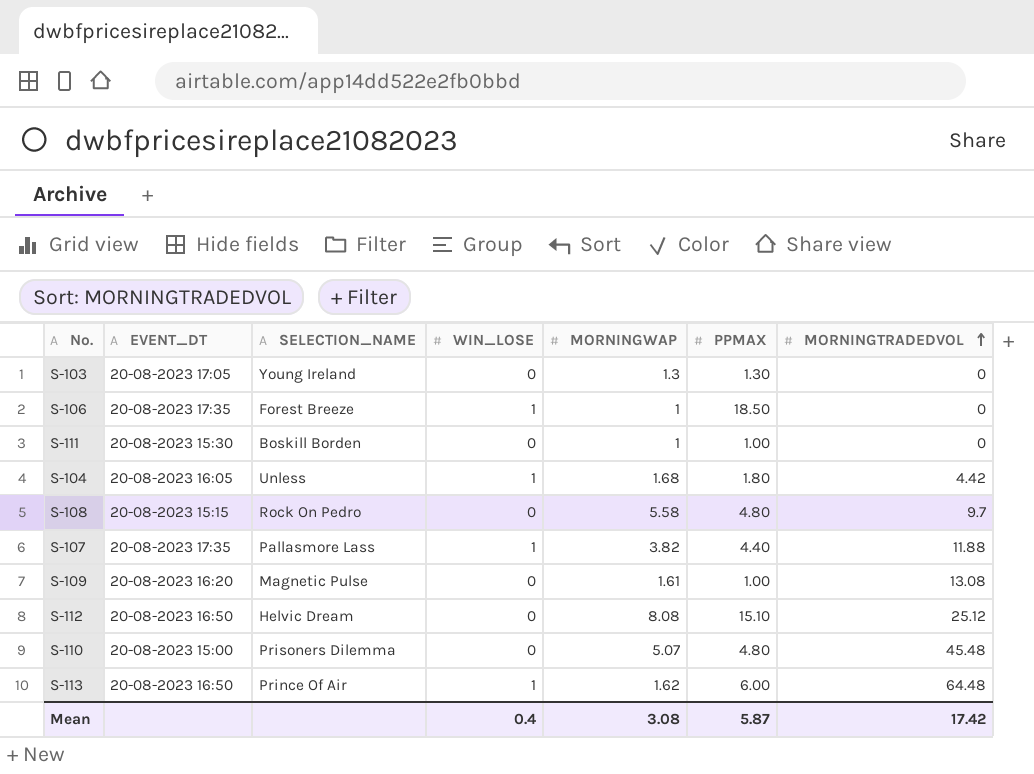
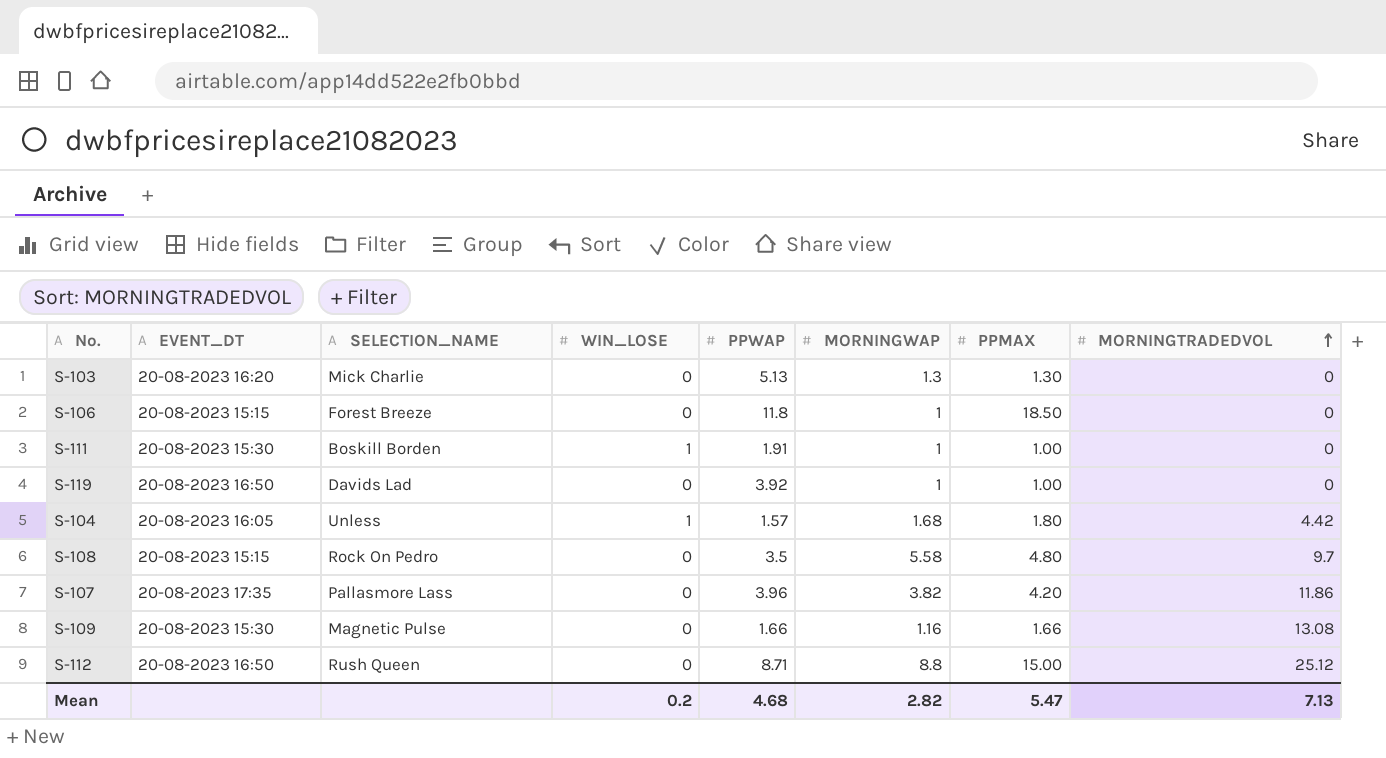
column PPWAP | position: none -> 5
row S-110: 20-08-2023 15:00 | Prisoners Dilemma | 0 | 5.07 | 4.80 | 45.48 -> none
row S-113: 20-08-2023 16:50 | Prince Of Air | 1 | 1.62 | 6.00 | 64.48 -> none
S-103 | EVENT_DT: 20-08-2023 17:05 -> 20-08-2023 16:20
S-103 | SELECTION_NAME: Young Ireland -> Mick Charlie
S-106 | EVENT_DT: 20-08-2023 17:35 -> 20-08-2023 15:15
S-106 | WIN_LOSE: 1 -> 0
S-111 | WIN_LOSE: 0 -> 1
row S-119: none -> 20-08-2023 16:50 | Davids Lad | 0 | 3.92 | 1 | 1.00 | 0
S-107 | WIN_LOSE: 1 -> 0
S-107 | PPMAX: 4.40 -> 4.20
S-107 | MORNINGTRADEDVOL: 11.88 -> 11.86
S-109 | EVENT_DT: 20-08-2023 16:20 -> 20-08-2023 15:30
S-109 | MORNINGWAP: 1.61 -> 1.16
S-109 | PPMAX: 1.00 -> 1.66
S-112 | SELECTION_NAME: Helvic Dream -> Rush Queen
S-112 | MORNINGWAP: 8.08 -> 8.8
S-112 | PPMAX: 15.10 -> 15.00
Mean | WIN_LOSE: 0.4 -> 0.2
Mean | MORNINGWAP: 3.08 -> 2.82
Mean | PPMAX: 5.87 -> 5.47
Mean | MORNINGTRADEDVOL: 17.42 -> 7.13

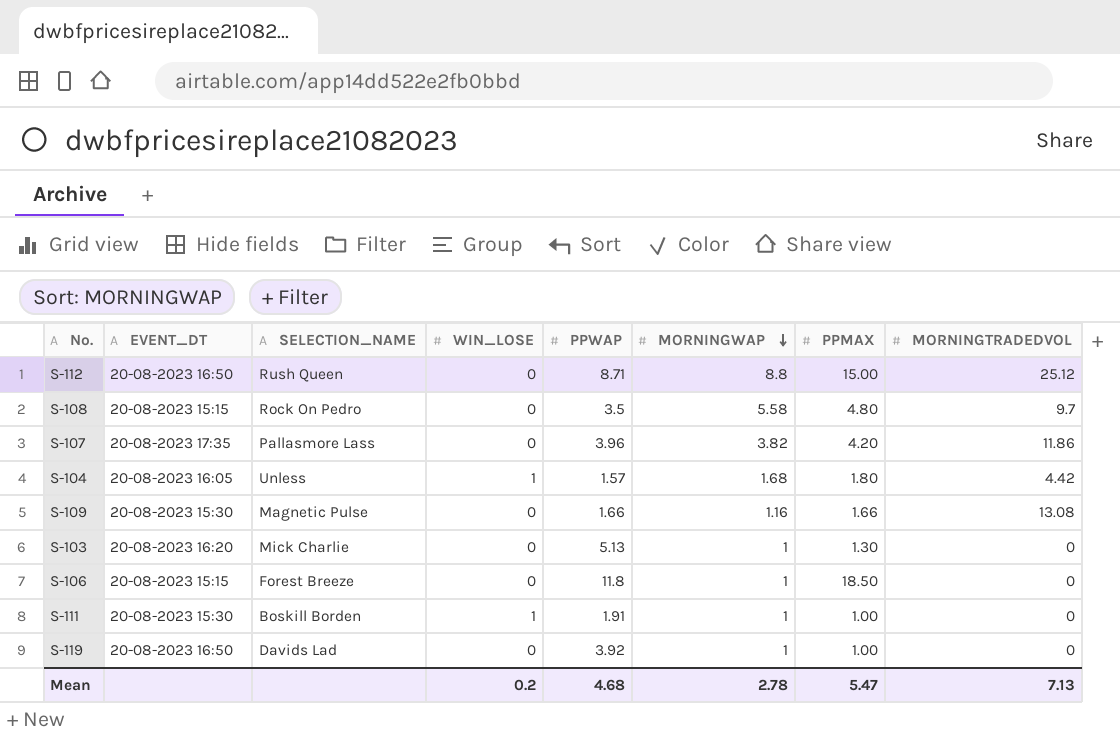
row order: MORNINGTRADEDVOL ascending -> MORNINGWAP descending
S-103 | MORNINGWAP: 1.3 -> 1
Mean | MORNINGWAP: 2.82 -> 2.78

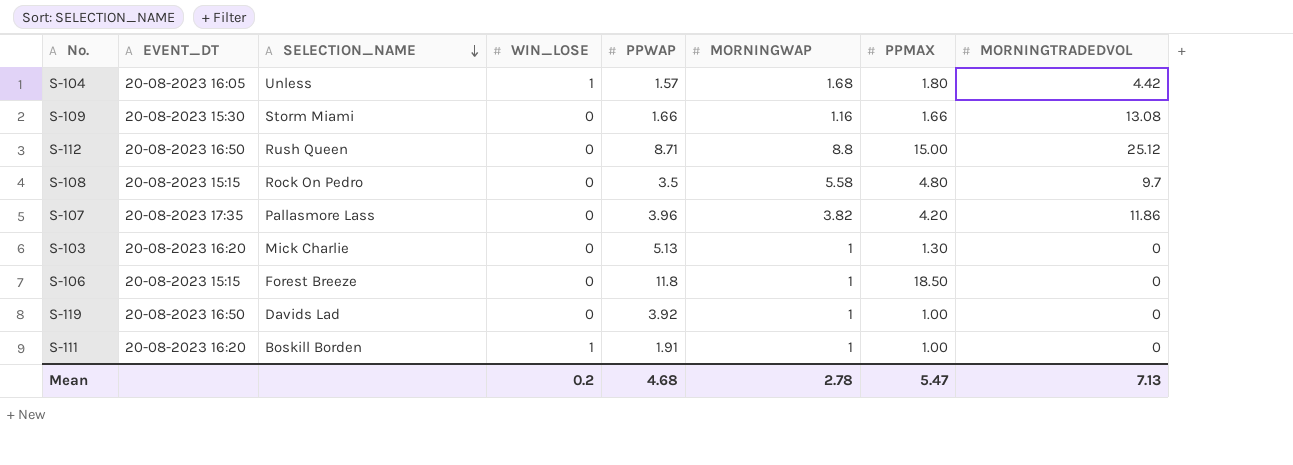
row order: MORNINGWAP descending -> SELECTION_NAME descending
S-109 | SELECTION_NAME: Magnetic Pulse -> Storm Miami
S-111 | EVENT_DT: 20-08-2023 15:30 -> 20-08-2023 16:20

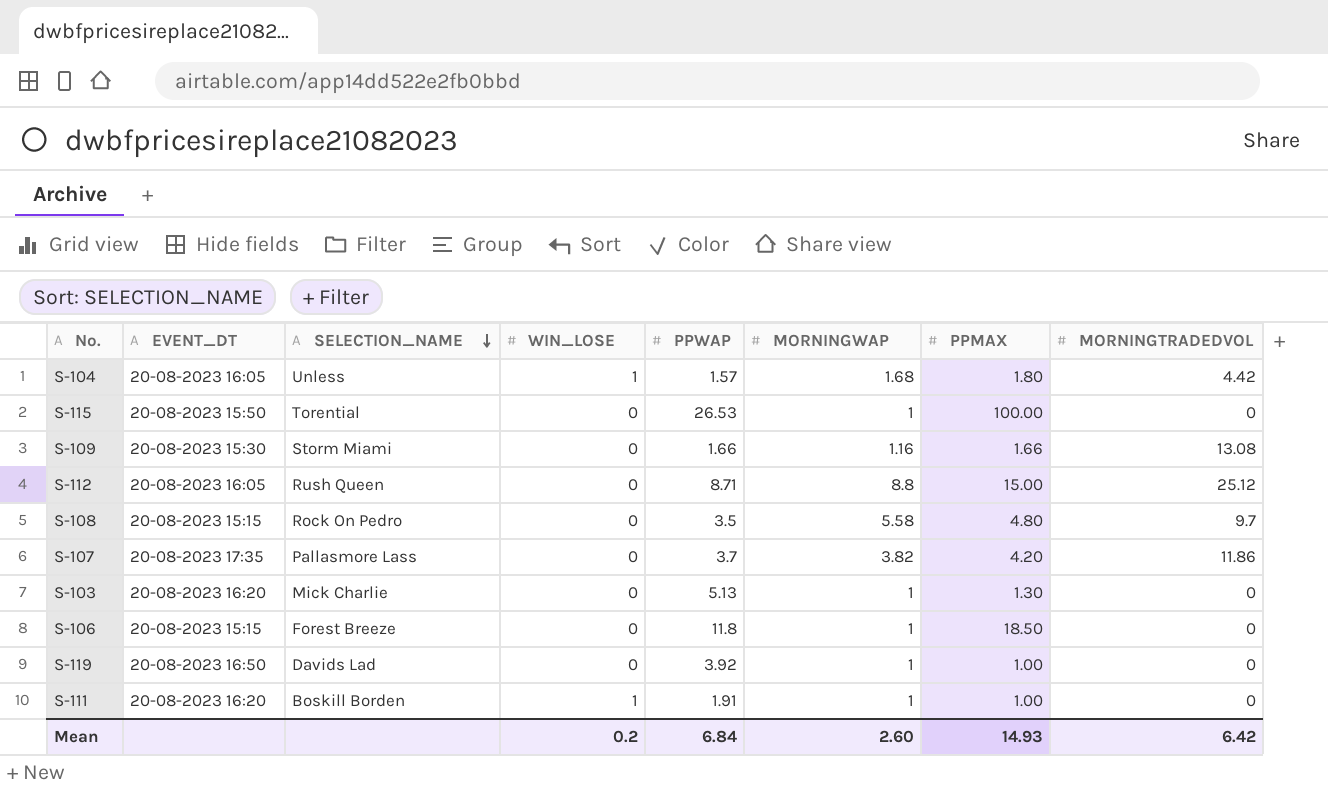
row S-115: none -> 20-08-2023 15:50 | Torential | 0 | 26.53 | 1 | 100.00 | 0
S-112 | EVENT_DT: 20-08-2023 16:50 -> 20-08-2023 16:05
S-107 | PPWAP: 3.96 -> 3.7
Mean | PPWAP: 4.68 -> 6.84
Mean | MORNINGWAP: 2.78 -> 2.60
Mean | PPMAX: 5.47 -> 14.93
Mean | MORNINGTRADEDVOL: 7.13 -> 6.42

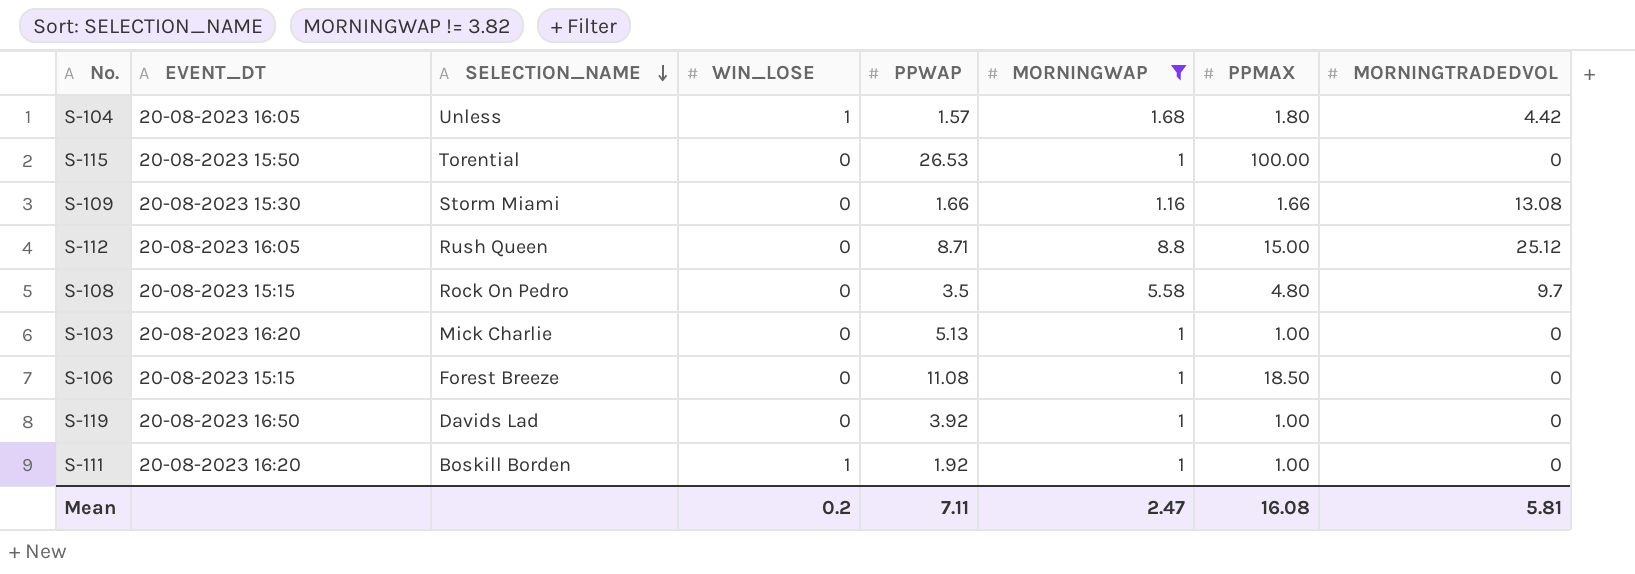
filter: none -> MORNINGWAP != 3.82
S-103 | PPMAX: 1.30 -> 1.00
S-106 | PPWAP: 11.8 -> 11.08
S-111 | PPWAP: 1.91 -> 1.92
Mean | PPWAP: 6.84 -> 7.11
Mean | MORNINGWAP: 2.60 -> 2.47
Mean | PPMAX: 14.93 -> 16.08
Mean | MORNINGTRADEDVOL: 6.42 -> 5.81

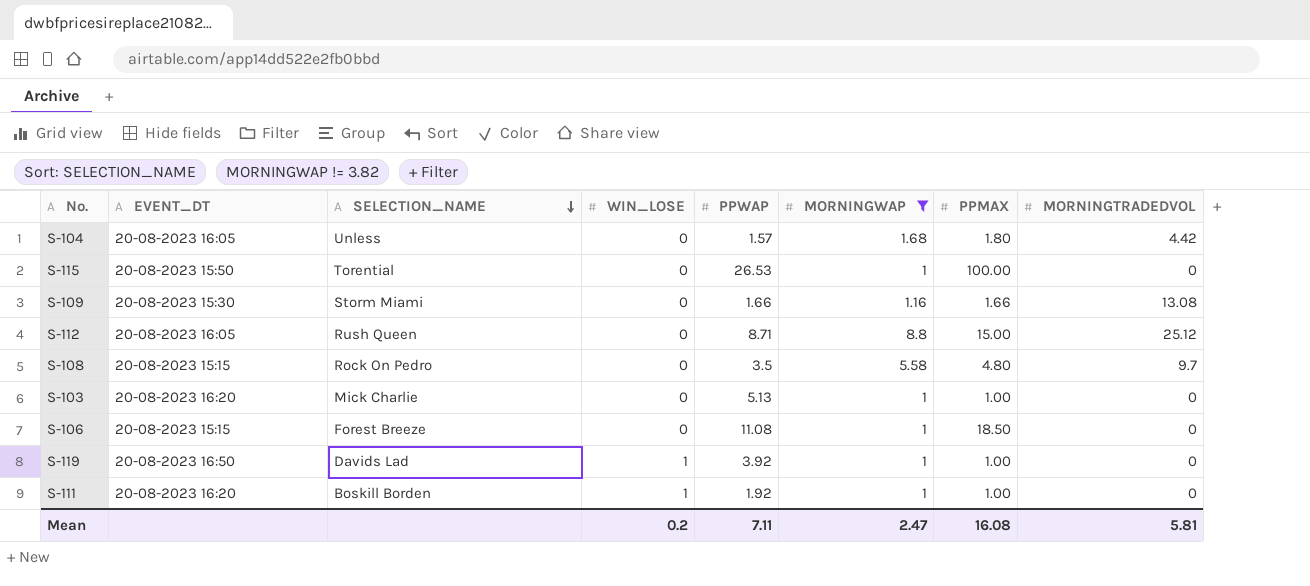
S-104 | WIN_LOSE: 1 -> 0
S-119 | WIN_LOSE: 0 -> 1

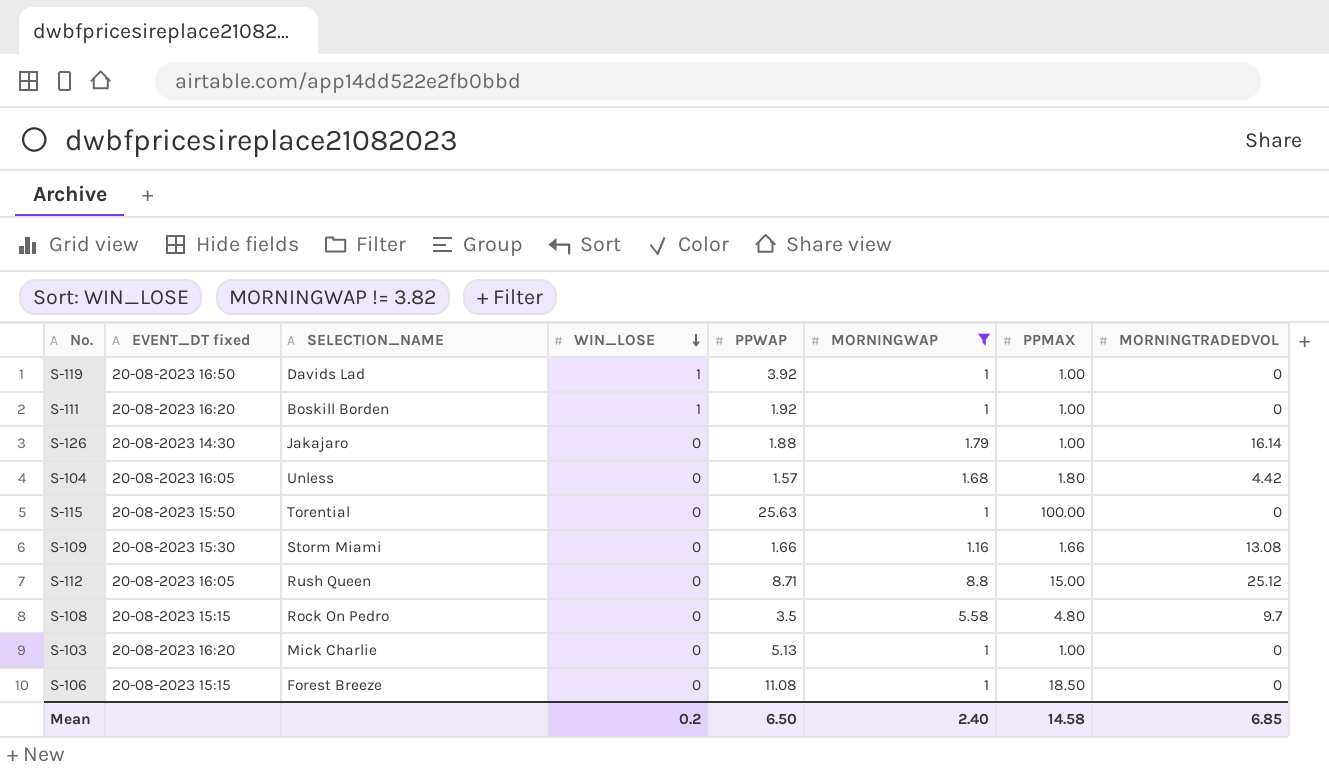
row order: SELECTION_NAME descending -> WIN_LOSE descending
column name: EVENT_DT -> EVENT_DT fixed
row S-126: none -> 20-08-2023 14:30 | Jakajaro | 0 | 1.88 | 1.79 | 1.00 | 16.14
S-115 | PPWAP: 26.53 -> 25.63
Mean | PPWAP: 7.11 -> 6.50
Mean | MORNINGWAP: 2.47 -> 2.40
Mean | PPMAX: 16.08 -> 14.58
Mean | MORNINGTRADEDVOL: 5.81 -> 6.85

